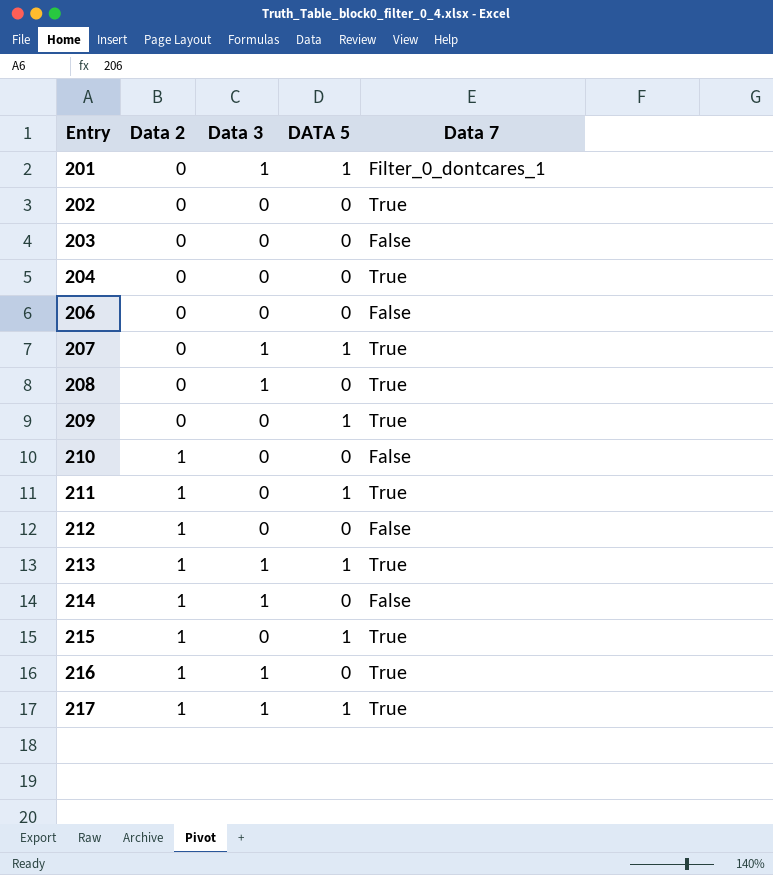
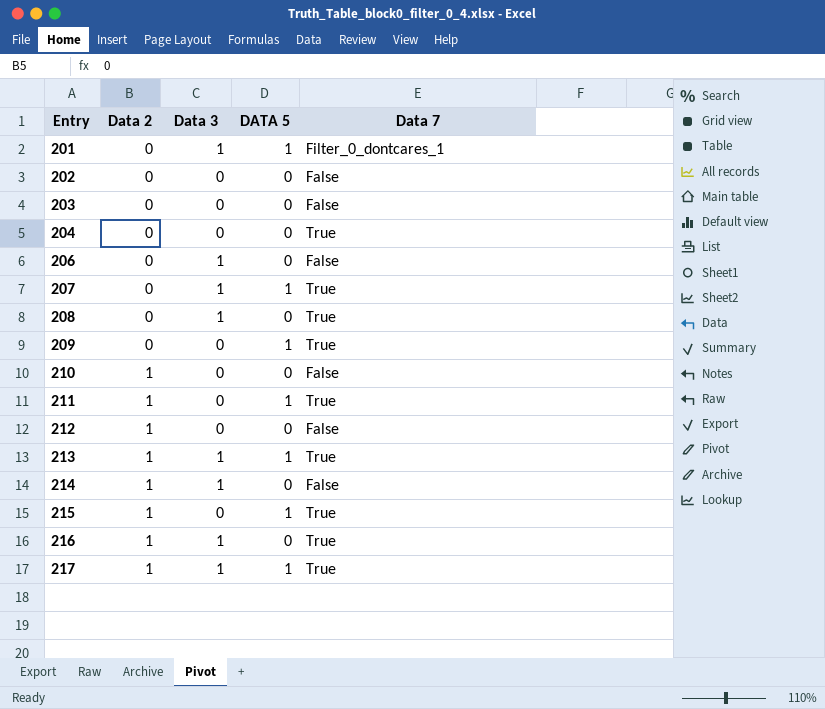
202 | Data 7: True -> False
206 | Data 3: 0 -> 1

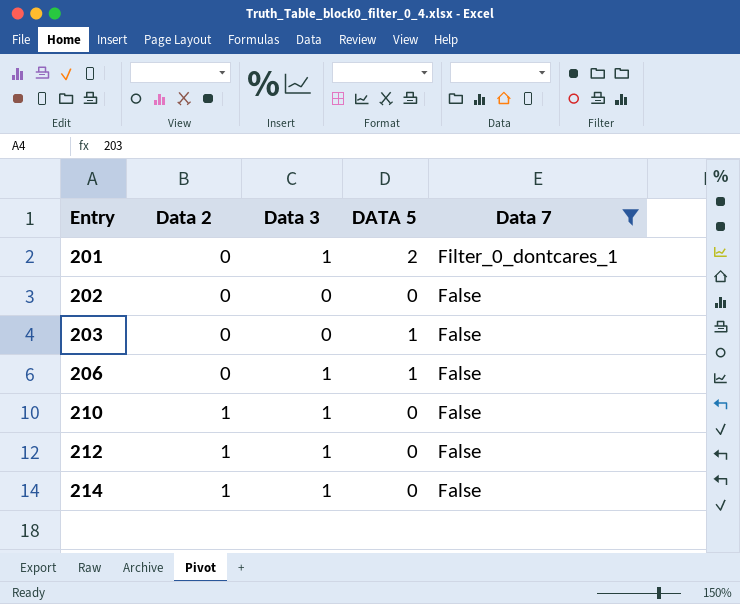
filter: none -> Data 7 != True
201 | DATA 5: 1 -> 2
203 | DATA 5: 0 -> 1
206 | DATA 5: 0 -> 1
210 | Data 3: 0 -> 1
212 | Data 3: 0 -> 1

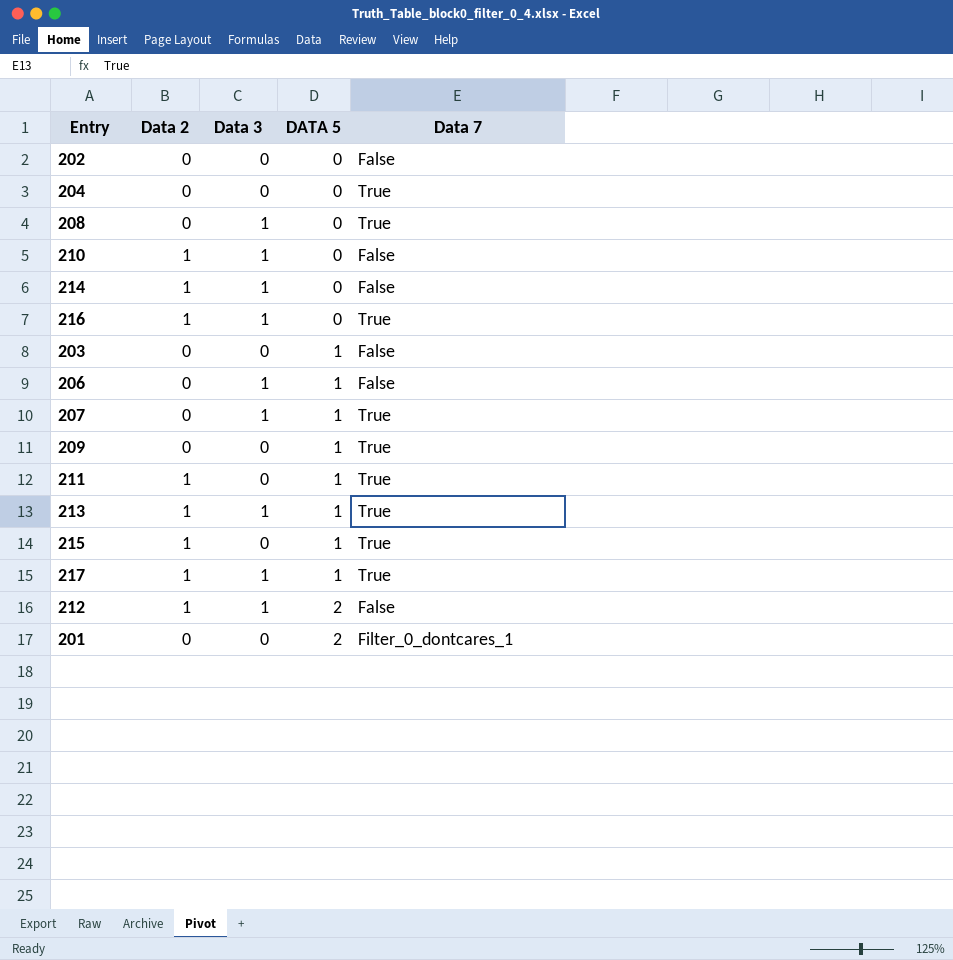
filter: Data 7 != True -> none
row order: Entry ascending -> DATA 5 ascending
212 | DATA 5: 0 -> 2
201 | Data 3: 1 -> 0

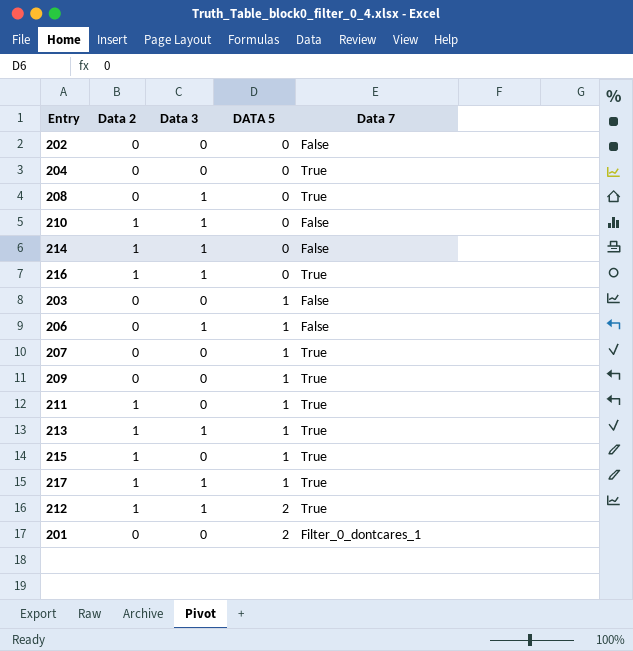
207 | Data 3: 1 -> 0
212 | Data 7: False -> True

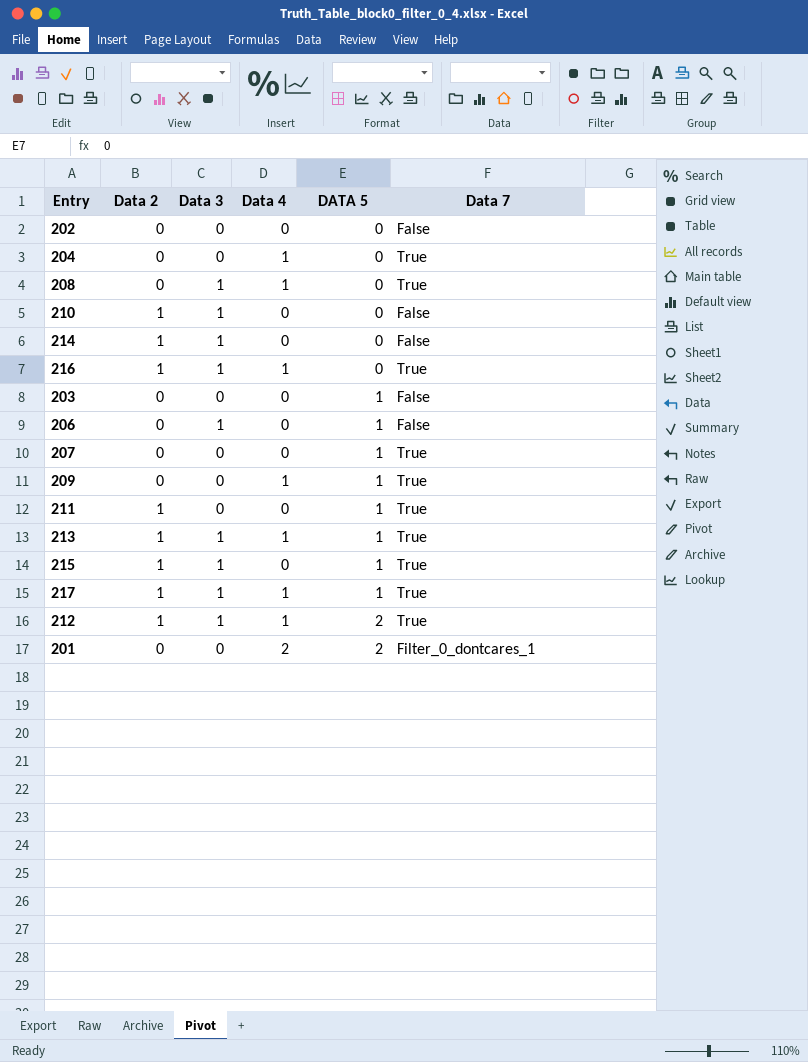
column Data 4 | position: none -> 4
215 | Data 3: 0 -> 1

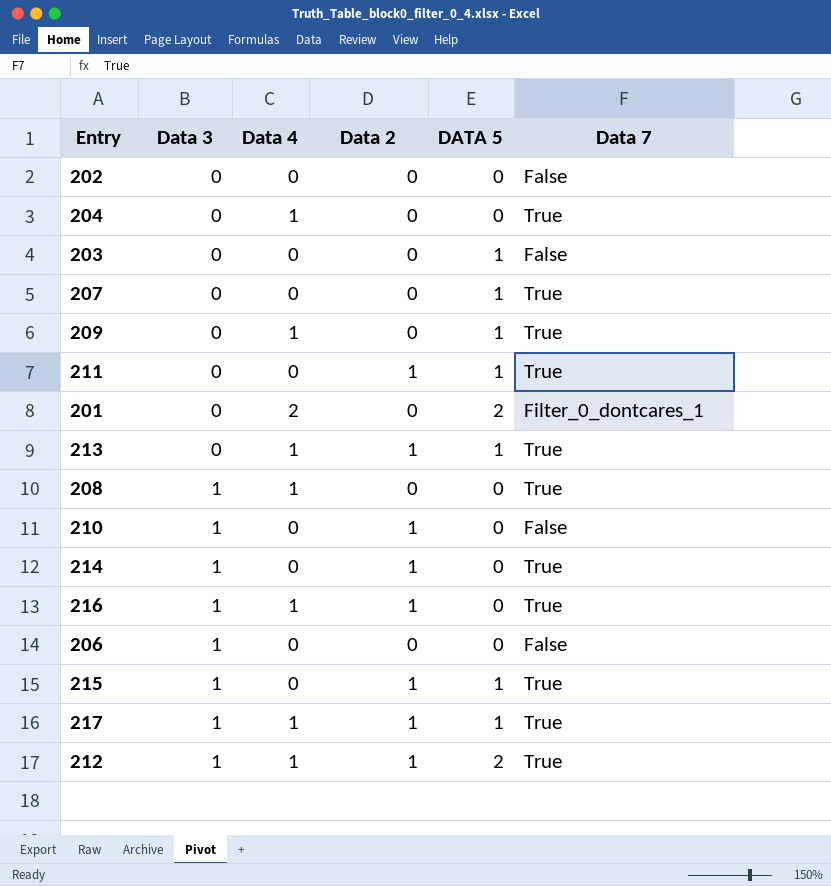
row order: DATA 5 ascending -> Data 3 ascending
column Data 2 | position: 2 -> 4
213 | Data 3: 1 -> 0
214 | Data 7: False -> True
206 | DATA 5: 1 -> 0

